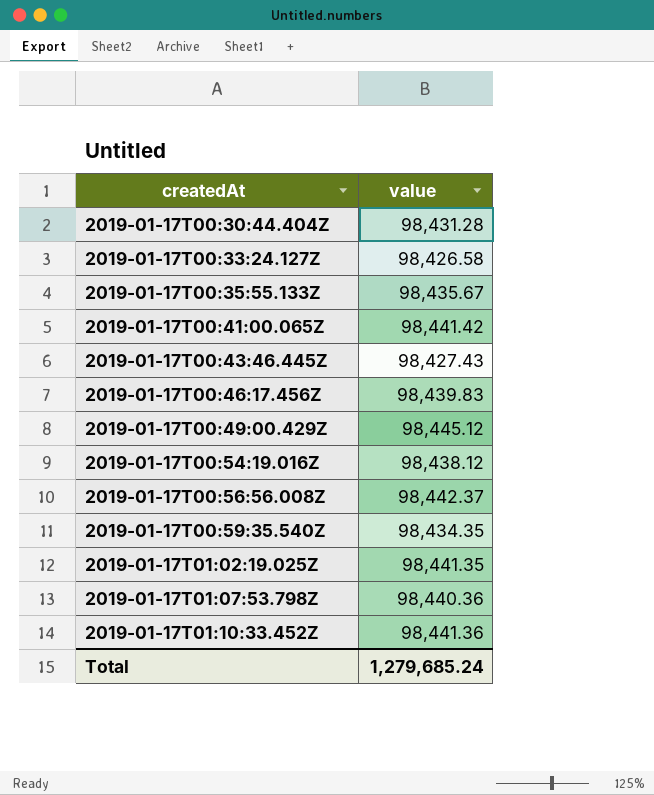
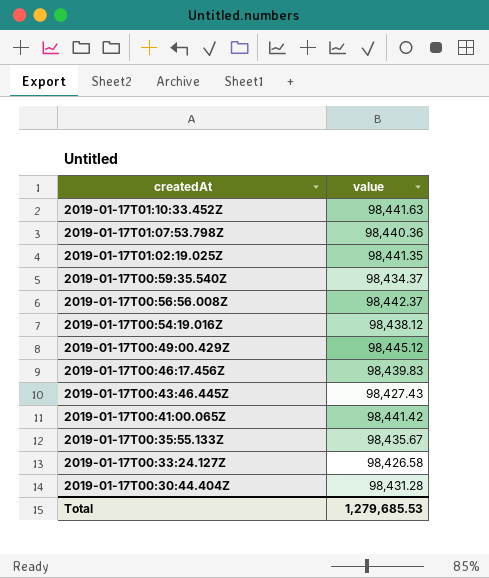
row order: createdAt ascending -> createdAt descending
2019-01-17T01:10:33.452Z | value: 98,441.36 -> 98,441.63
2019-01-17T00:59:35.540Z | value: 98,434.35 -> 98,434.37
Total | value: 1,279,685.24 -> 1,279,685.53

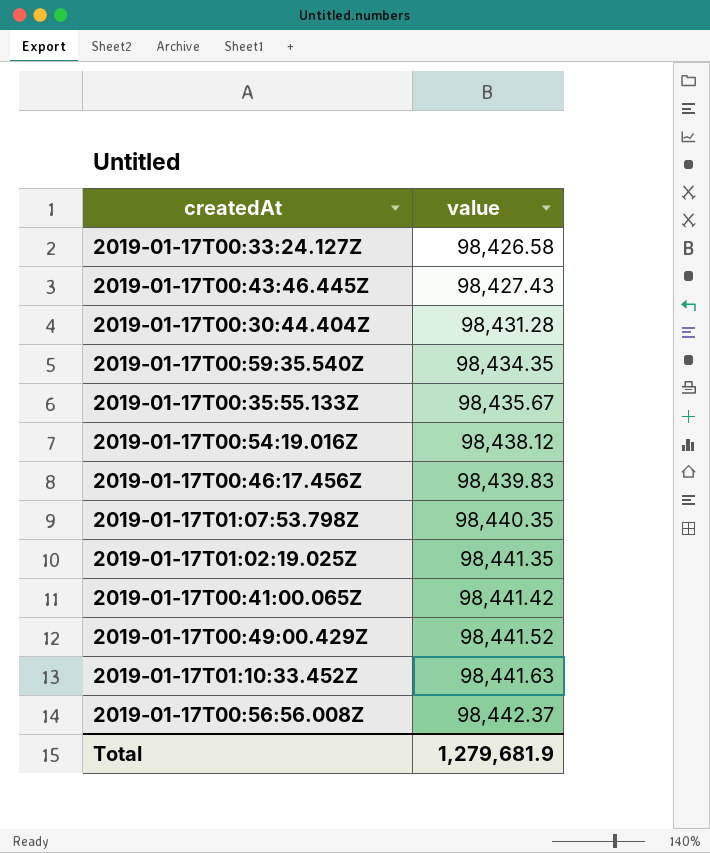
row order: createdAt descending -> value ascending
2019-01-17T00:59:35.540Z | value: 98,434.37 -> 98,434.35
2019-01-17T01:07:53.798Z | value: 98,440.36 -> 98,440.35
2019-01-17T00:49:00.429Z | value: 98,445.12 -> 98,441.52
Total | value: 1,279,685.53 -> 1,279,681.9

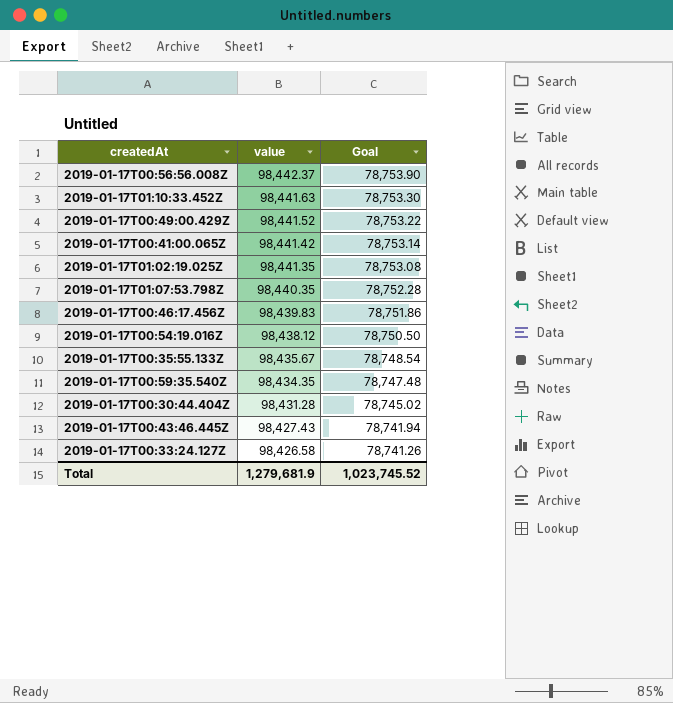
row order: value ascending -> value descending
column Goal | formula: none -> [value] * 0.8

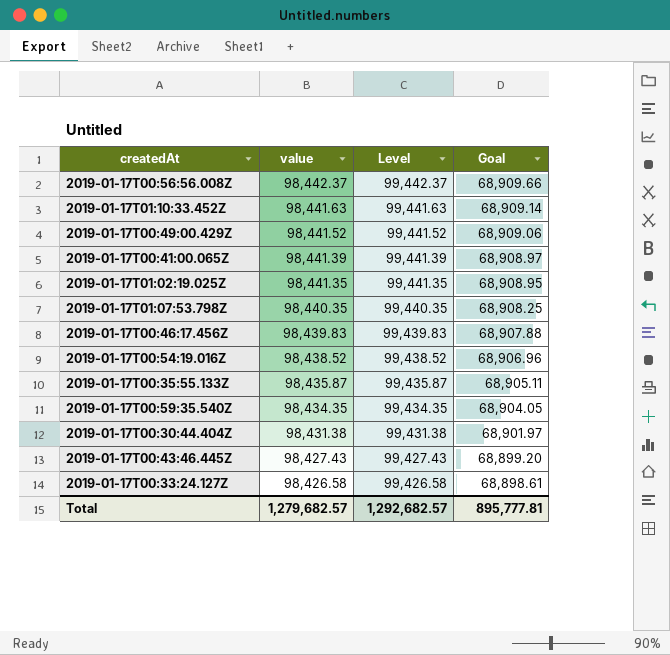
column Level | formula: none -> [value] + 1000
column Goal | formula: [value] * 0.8 -> [value] * 0.7
2019-01-17T00:41:00.065Z | value: 98,441.42 -> 98,441.39
2019-01-17T00:54:19.016Z | value: 98,438.12 -> 98,438.52
2019-01-17T00:35:55.133Z | value: 98,435.67 -> 98,435.87
2019-01-17T00:30:44.404Z | value: 98,431.28 -> 98,431.38
Total | value: 1,279,681.9 -> 1,279,682.57
Total | Goal: 1,023,745.52 -> 895,777.81

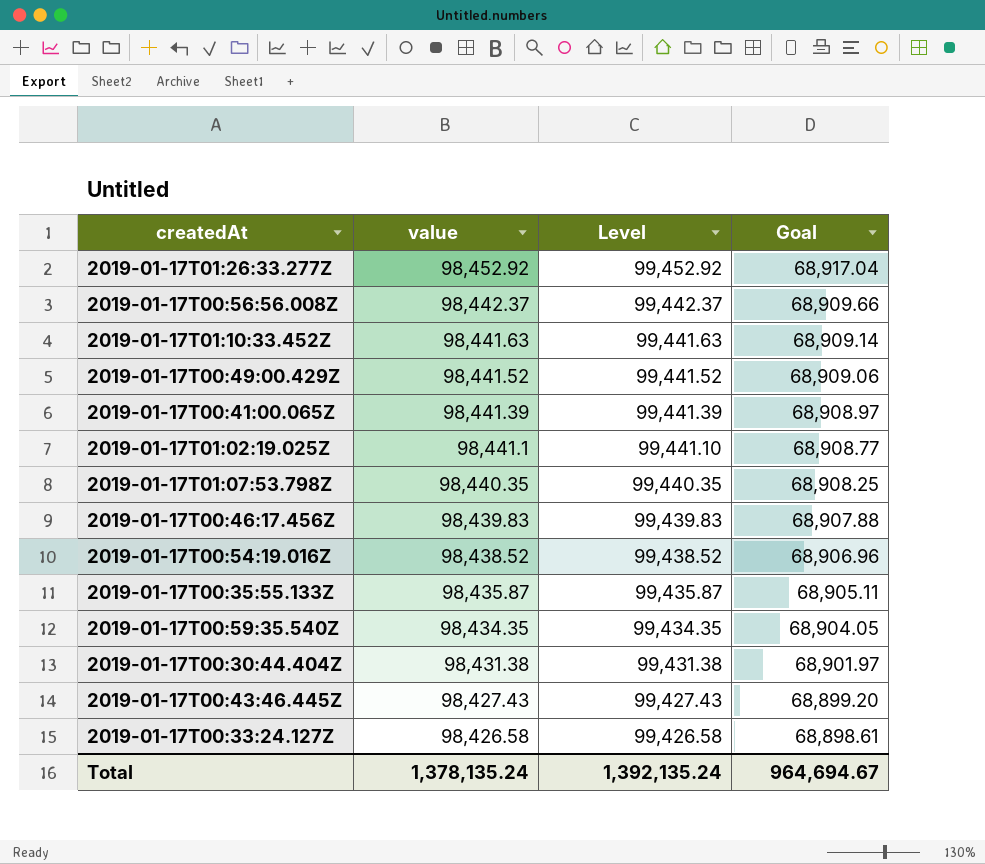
row 2019-01-17T01:26:33.277Z: none -> 98,452.92 | 99,452.92 | 68,917.04
2019-01-17T01:02:19.025Z | value: 98,441.35 -> 98,441.1
2019-01-17T01:02:19.025Z | Level: 99,441.35 -> 99,441.10
2019-01-17T01:02:19.025Z | Goal: 68,908.95 -> 68,908.77
Total | value: 1,279,682.57 -> 1,378,135.24
Total | Level: 1,292,682.57 -> 1,392,135.24
Total | Goal: 895,777.81 -> 964,694.67

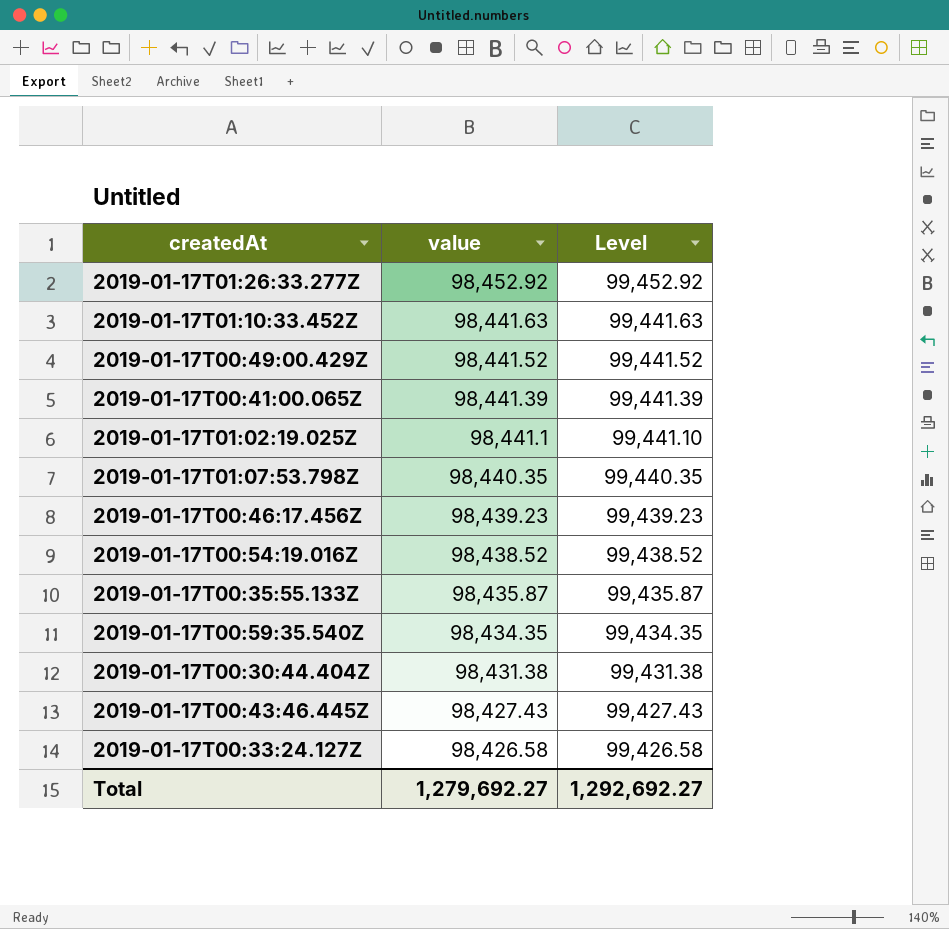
column Goal | formula: [value] * 0.7 -> none
row 2019-01-17T00:56:56.008Z: 98,442.37 | 99,442.37 | 68,909.66 -> none
2019-01-17T00:46:17.456Z | value: 98,439.83 -> 98,439.23
2019-01-17T00:46:17.456Z | Level: 99,439.83 -> 99,439.23
Total | value: 1,378,135.24 -> 1,279,692.27
Total | Level: 1,392,135.24 -> 1,292,692.27

